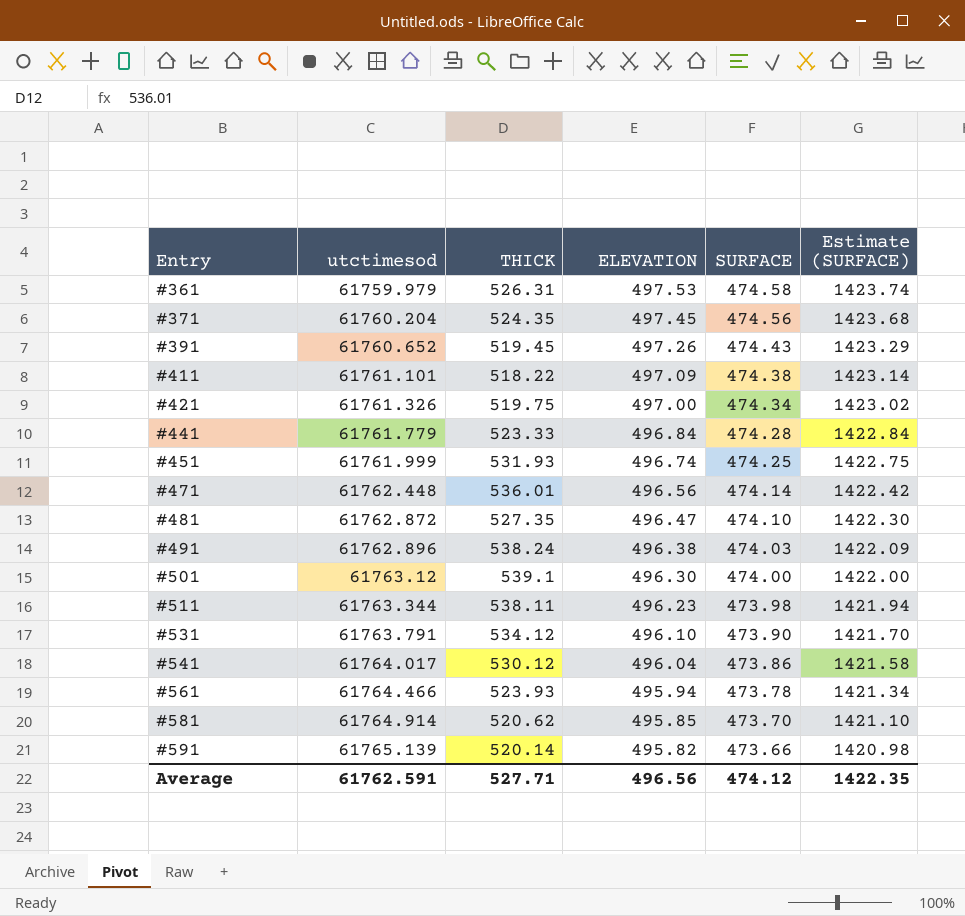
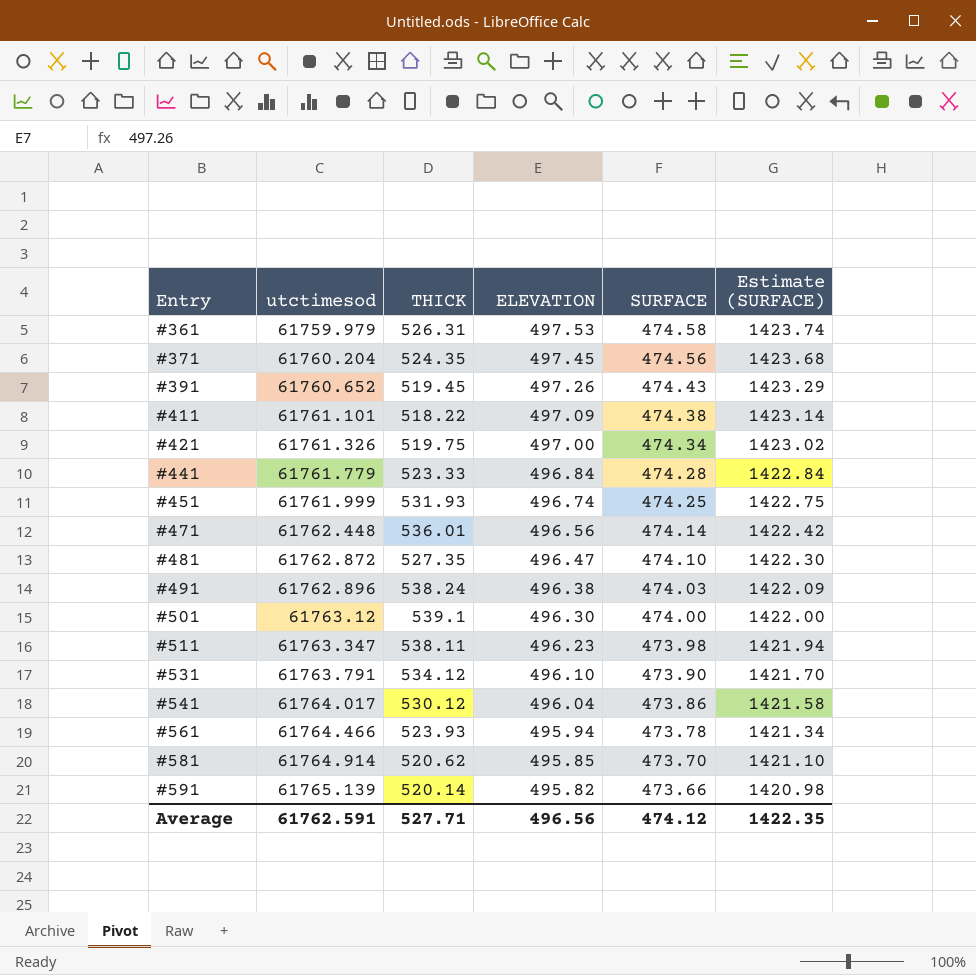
#511 | utctimesod: 61763.344 -> 61763.347

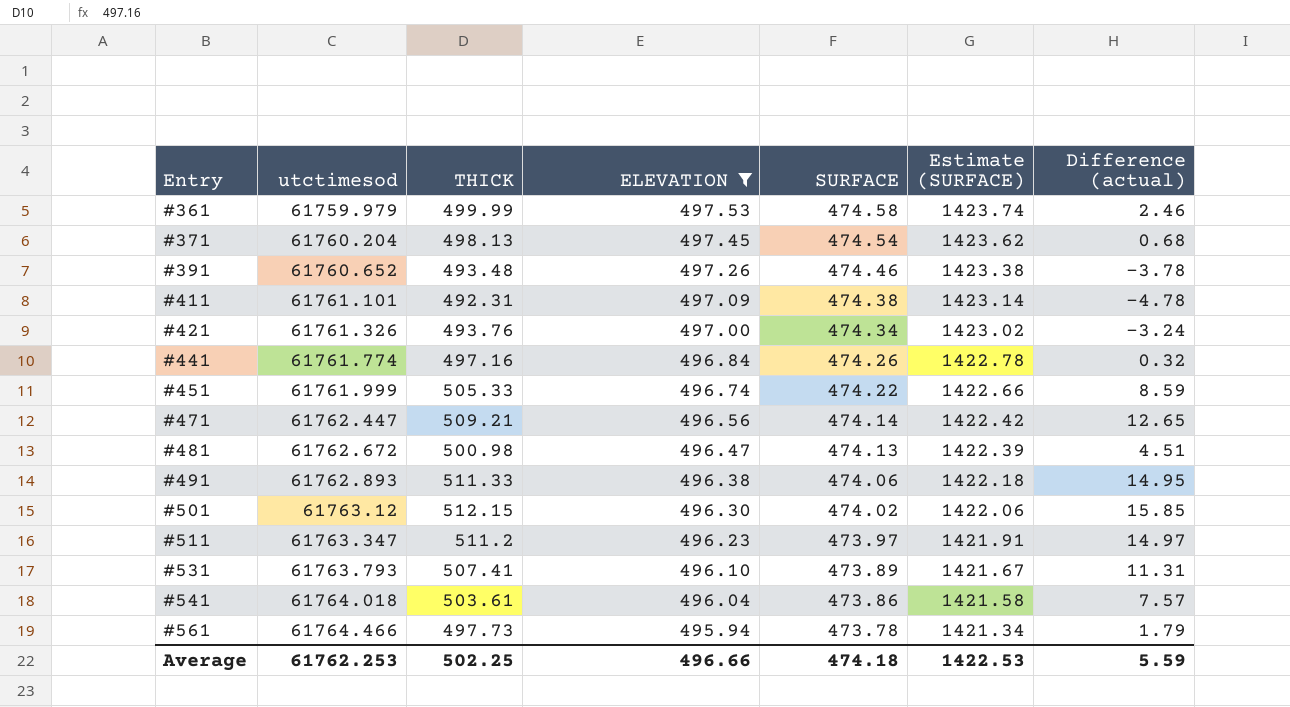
filter: none -> ELEVATION >= 495.94
column Difference (actual) | formula: none -> [THICK] - [ELEVATION]
#361 | THICK: 526.31 -> 499.99
#371 | THICK: 524.35 -> 498.13
#371 | SURFACE: 474.56 -> 474.54
#371 | Estimate (SURFACE): 1423.68 -> 1423.62
#391 | THICK: 519.45 -> 493.48
#391 | SURFACE: 474.43 -> 474.46
#391 | Estimate (SURFACE): 1423.29 -> 1423.38
#411 | THICK: 518.22 -> 492.31
#421 | THICK: 519.75 -> 493.76
#441 | utctimesod: 61761.779 -> 61761.774
#441 | THICK: 523.33 -> 497.16
#441 | SURFACE: 474.28 -> 474.26
#441 | Estimate (SURFACE): 1422.84 -> 1422.78
#451 | THICK: 531.93 -> 505.33
#451 | SURFACE: 474.25 -> 474.22
#451 | Estimate (SURFACE): 1422.75 -> 1422.66
#471 | utctimesod: 61762.448 -> 61762.447
#471 | THICK: 536.01 -> 509.21
#481 | utctimesod: 61762.872 -> 61762.672
#481 | THICK: 527.35 -> 500.98
#481 | SURFACE: 474.10 -> 474.13
#481 | Estimate (SURFACE): 1422.30 -> 1422.39
#491 | utctimesod: 61762.896 -> 61762.893
#491 | THICK: 538.24 -> 511.33
#491 | SURFACE: 474.03 -> 474.06
#491 | Estimate (SURFACE): 1422.09 -> 1422.18
#501 | THICK: 539.1 -> 512.15
#501 | SURFACE: 474.00 -> 474.02
#501 | Estimate (SURFACE): 1422.00 -> 1422.06
#511 | THICK: 538.11 -> 511.2
#511 | SURFACE: 473.98 -> 473.97
#511 | Estimate (SURFACE): 1421.94 -> 1421.91
#531 | utctimesod: 61763.791 -> 61763.793
#531 | THICK: 534.12 -> 507.41
#531 | SURFACE: 473.90 -> 473.89
#531 | Estimate (SURFACE): 1421.70 -> 1421.67
#541 | utctimesod: 61764.017 -> 61764.018
#541 | THICK: 530.12 -> 503.61
#561 | THICK: 523.93 -> 497.73
Average | utctimesod: 61762.591 -> 61762.253
Average | THICK: 527.71 -> 502.25
Average | ELEVATION: 496.56 -> 496.66
Average | SURFACE: 474.12 -> 474.18
Average | Estimate (SURFACE): 1422.35 -> 1422.53

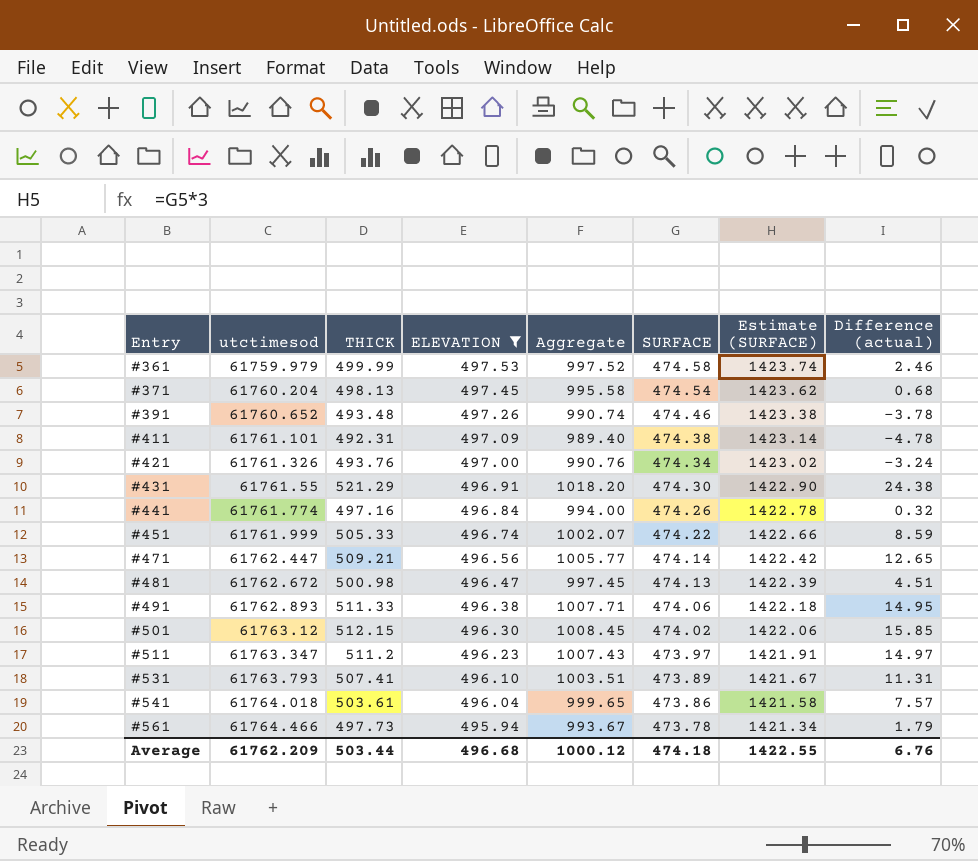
column Aggregate | formula: none -> [THICK] + [ELEVATION]
row #431: none -> 61761.55 | 521.29 | 496.91 | 1018.20 | 474.30 | 1422.90 | 24.38
Average | utctimesod: 61762.253 -> 61762.209
Average | THICK: 502.25 -> 503.44
Average | ELEVATION: 496.66 -> 496.68
Average | Estimate (SURFACE): 1422.53 -> 1422.55
Average | Difference (actual): 5.59 -> 6.76

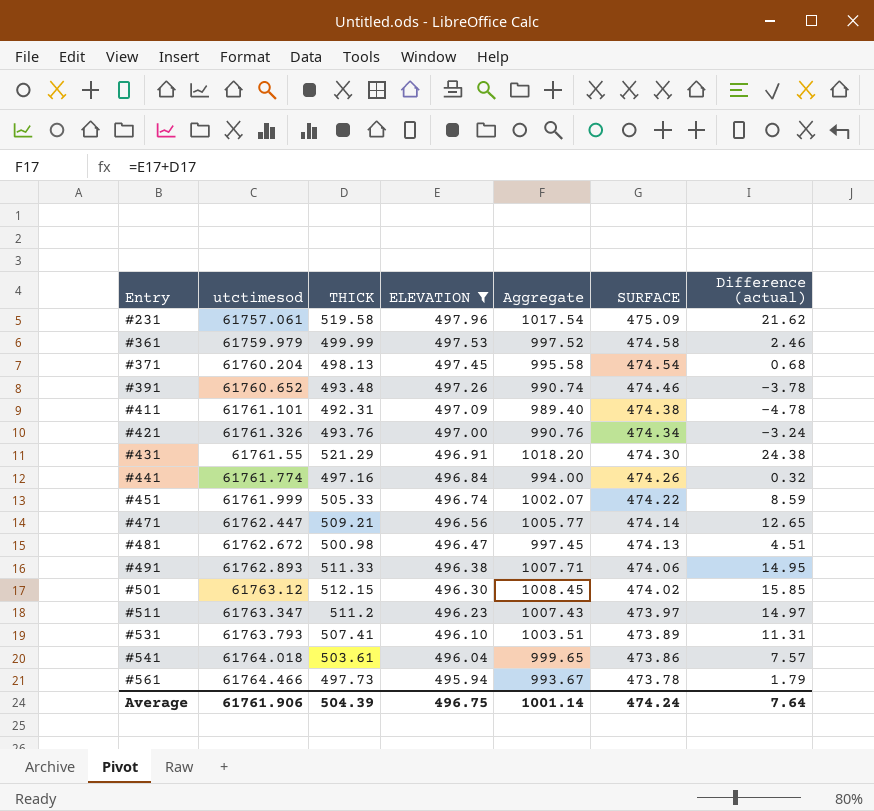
column Estimate (SURFACE) | formula: [SURFACE] * 3 -> none
row #231: none -> 61757.061 | 519.58 | 497.96 | 1017.54 | 475.09 | 21.62
Average | utctimesod: 61762.209 -> 61761.906
Average | THICK: 503.44 -> 504.39
Average | ELEVATION: 496.68 -> 496.75
Average | Aggregate: 1000.12 -> 1001.14
Average | SURFACE: 474.18 -> 474.24
Average | Difference (actual): 6.76 -> 7.64

